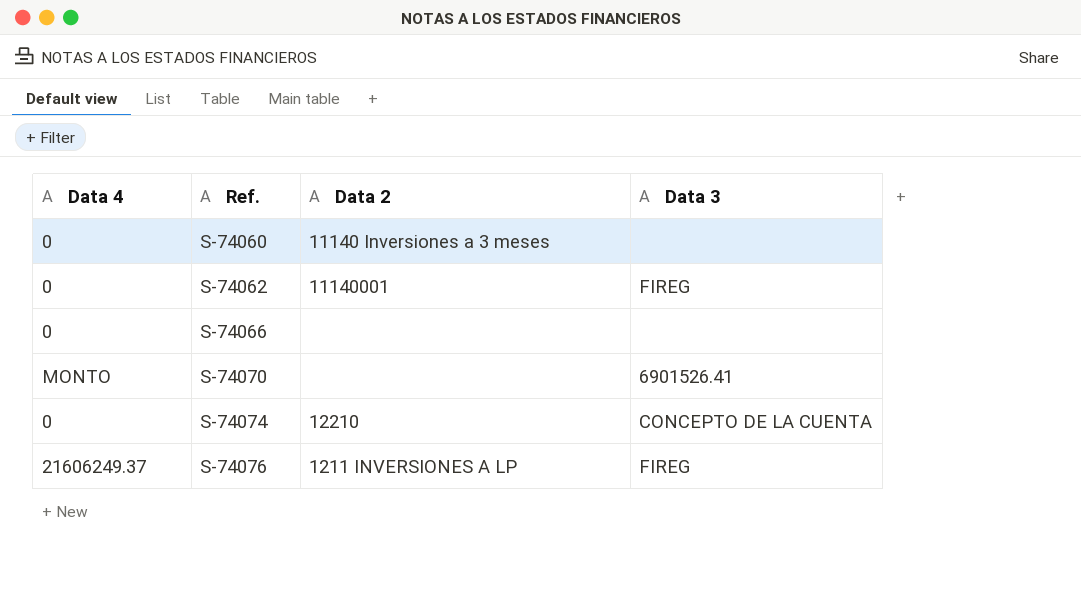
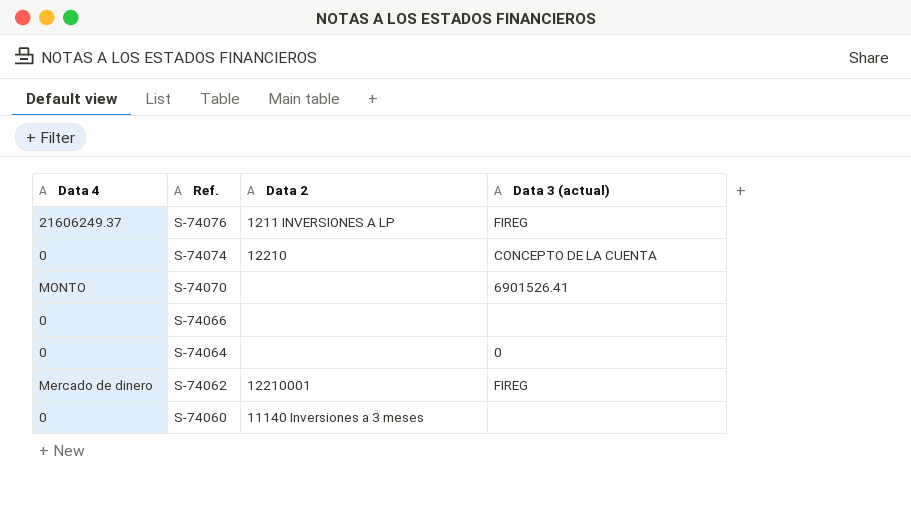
row order: Ref. ascending -> Ref. descending
column name: Data 3 -> Data 3 (actual)
row S-74064: none -> 0 | none | 0
S-74062 | Data 4: 0 -> Mercado de dinero
S-74062 | Data 2: 11140001 -> 12210001

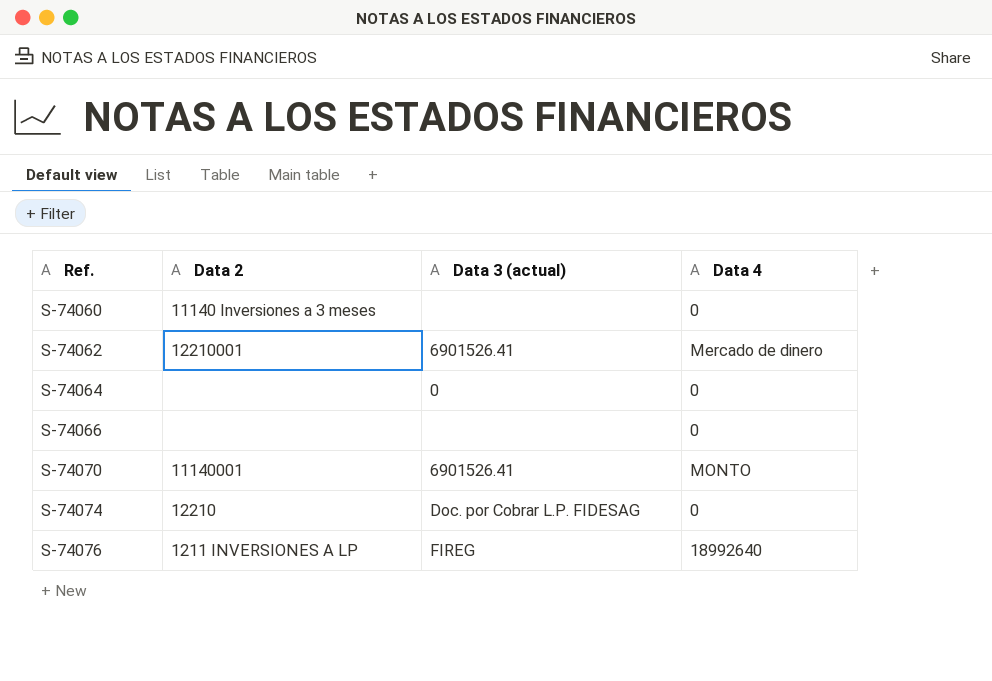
row order: Ref. descending -> Ref. ascending
column Data 4 | position: 1 -> 4
S-74062 | Data 3 (actual): FIREG -> 6901526.41
S-74070 | Data 2: none -> 11140001
S-74074 | Data 3 (actual): CONCEPTO DE LA CUENTA -> Doc. por Cobrar L.P. FIDESAG
S-74076 | Data 4: 21606249.37 -> 18992640

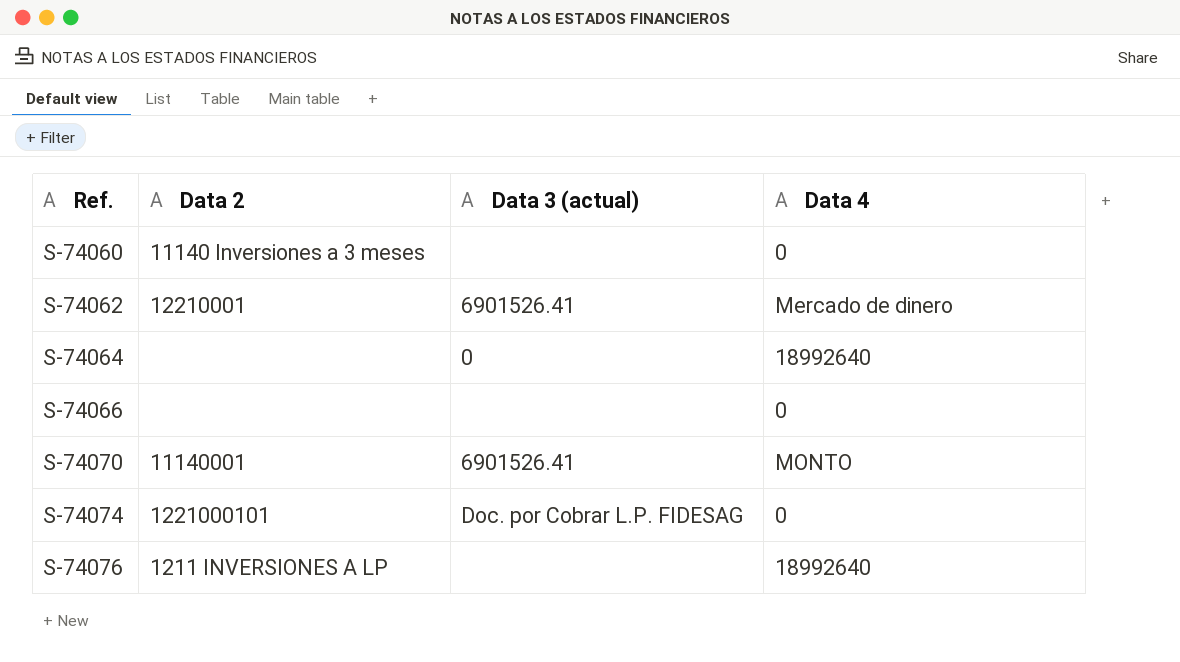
S-74064 | Data 4: 0 -> 18992640
S-74074 | Data 2: 12210 -> 1221000101
S-74076 | Data 3 (actual): FIREG -> none

